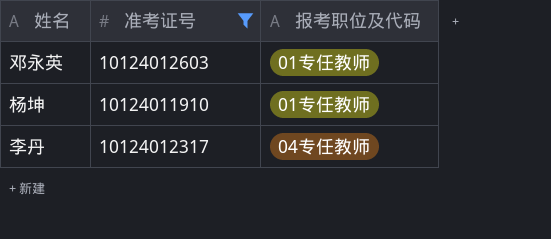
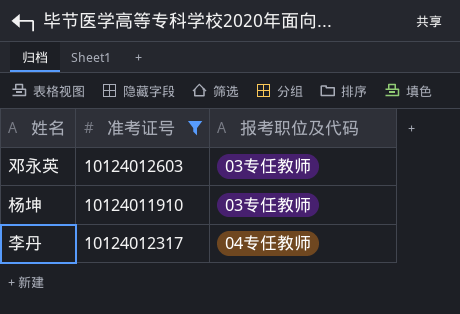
邓永英 | 报考职位及代码: 01专任教师 -> 03专任教师
杨坤 | 报考职位及代码: 01专任教师 -> 03专任教师

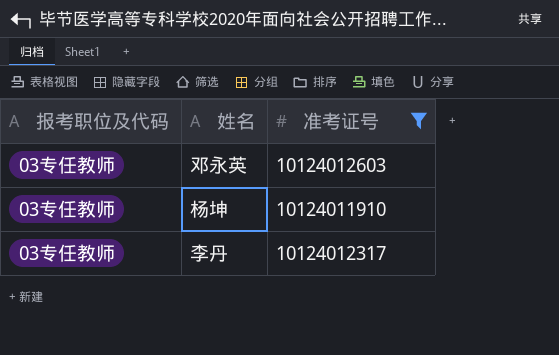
column 报考职位及代码 | position: 3 -> 1
李丹 | 报考职位及代码: 04专任教师 -> 03专任教师

